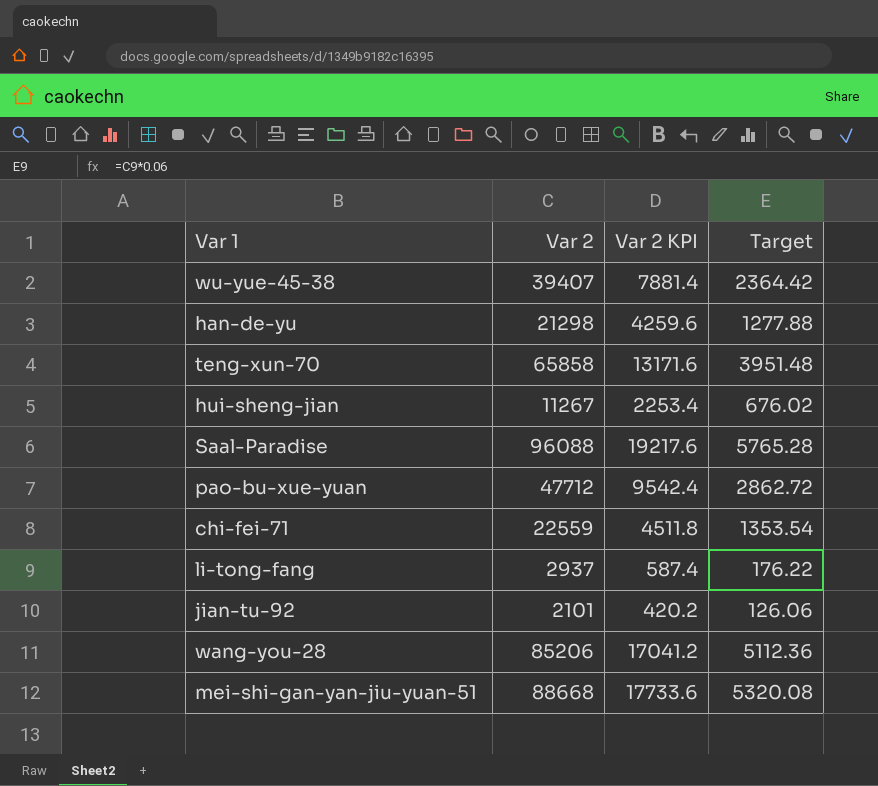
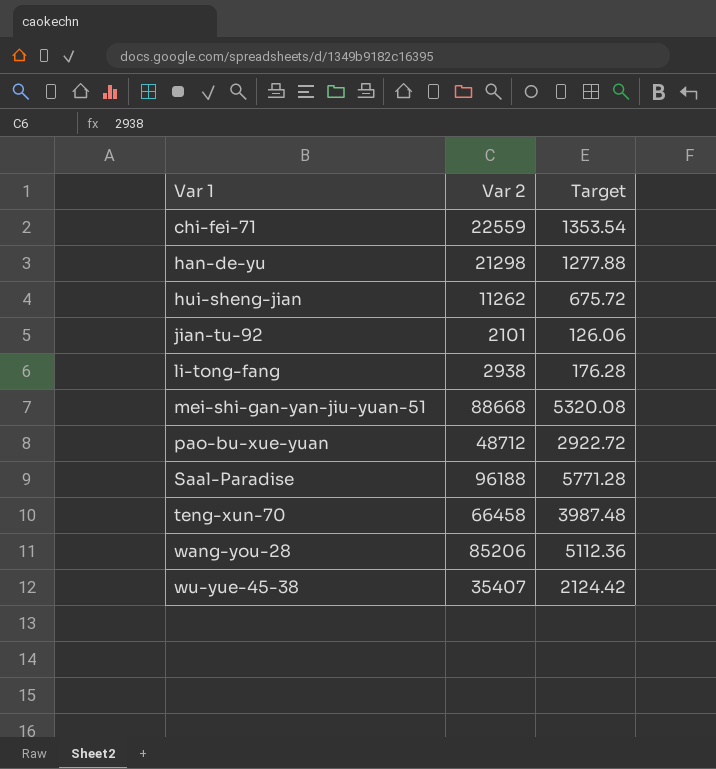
row order: none -> Var 1 ascending
column Var 2 KPI | formula: [Var 2] * 0.2 -> none
hui-sheng-jian | Var 2: 11267 -> 11262
hui-sheng-jian | Target: 676.02 -> 675.72
li-tong-fang | Var 2: 2937 -> 2938
li-tong-fang | Target: 176.22 -> 176.28
pao-bu-xue-yuan | Var 2: 47712 -> 48712
pao-bu-xue-yuan | Target: 2862.72 -> 2922.72
Saal-Paradise | Var 2: 96088 -> 96188
Saal-Paradise | Target: 5765.28 -> 5771.28
teng-xun-70 | Var 2: 65858 -> 66458
teng-xun-70 | Target: 3951.48 -> 3987.48
wu-yue-45-38 | Var 2: 39407 -> 35407
wu-yue-45-38 | Target: 2364.42 -> 2124.42

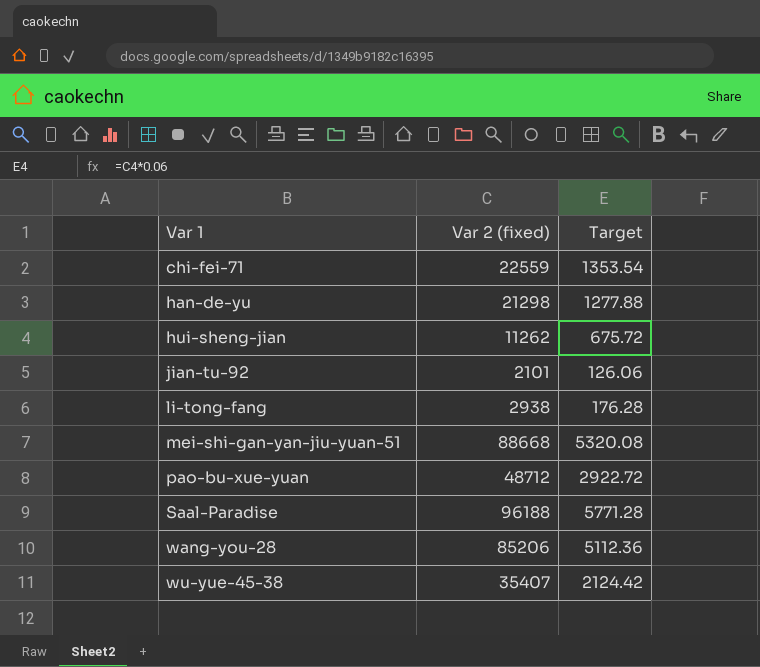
column name: Var 2 -> Var 2 (fixed)
row teng-xun-70: 66458 | 3987.48 -> none

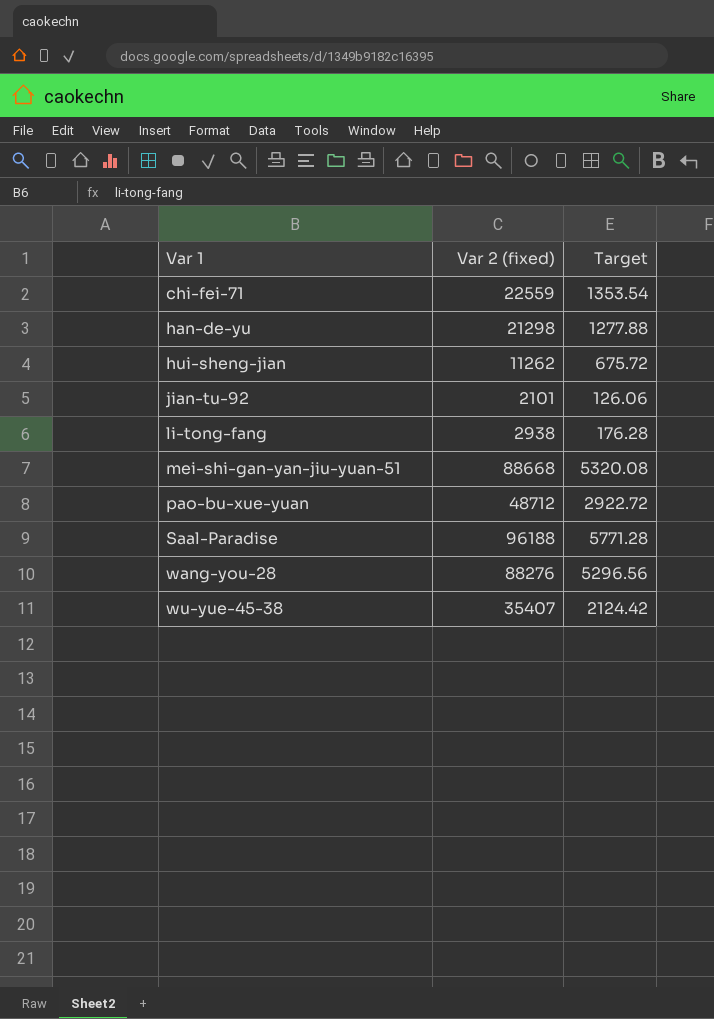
wang-you-28 | Var 2 (fixed): 85206 -> 88276
wang-you-28 | Target: 5112.36 -> 5296.56

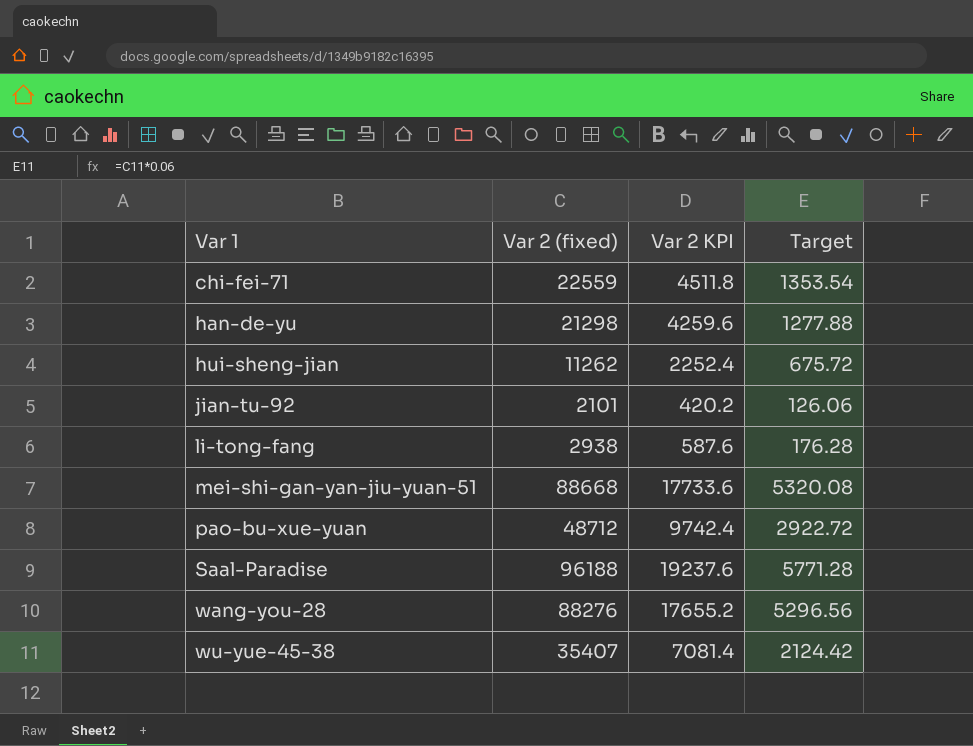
column Var 2 KPI | formula: none -> [Var 2 (fixed)] * 0.2

